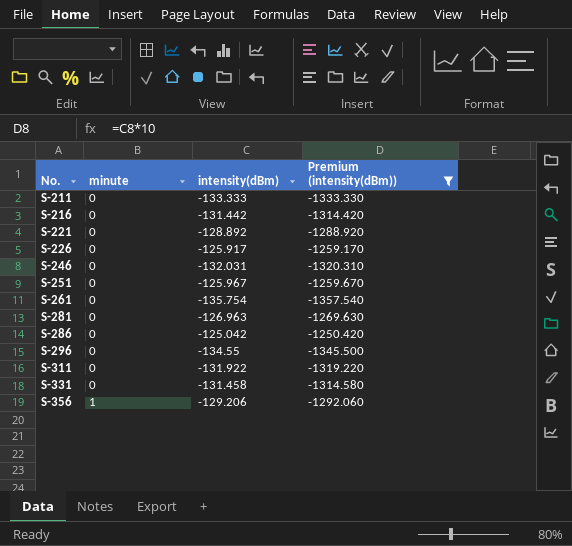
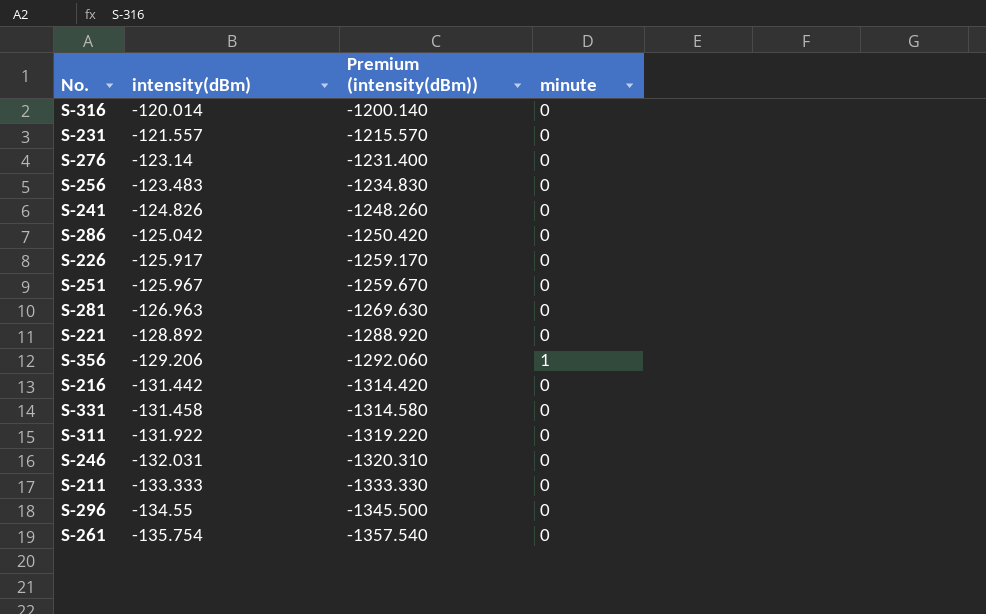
filter: Premium (intensity(dBm)) <= -1250.420 -> none
row order: No. ascending -> intensity(dBm) descending
column minute | position: 2 -> 4

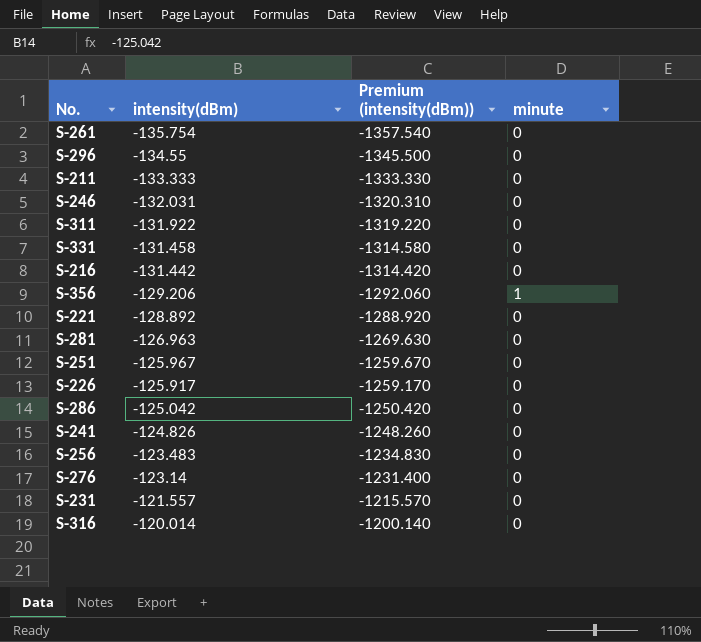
row order: intensity(dBm) descending -> intensity(dBm) ascending

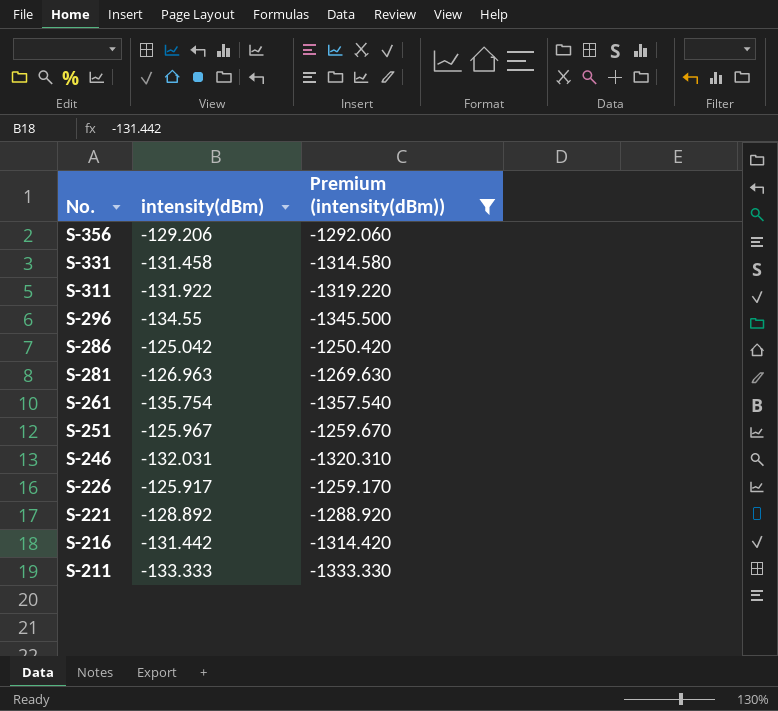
filter: none -> Premium (intensity(dBm)) <= -1250.420
row order: intensity(dBm) ascending -> No. descending
column minute | position: 4 -> none

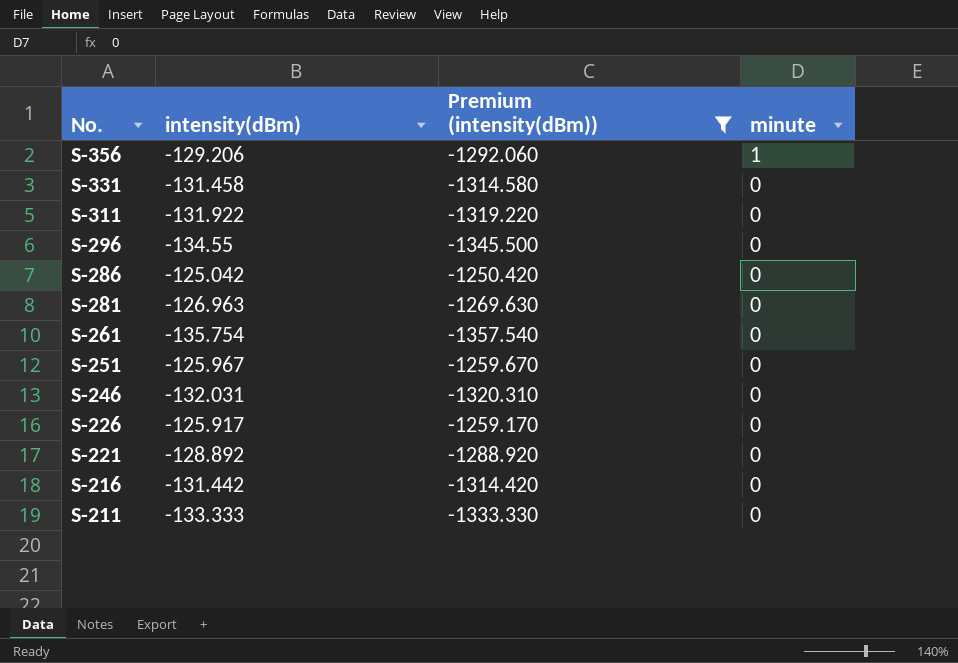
column minute | position: none -> 4

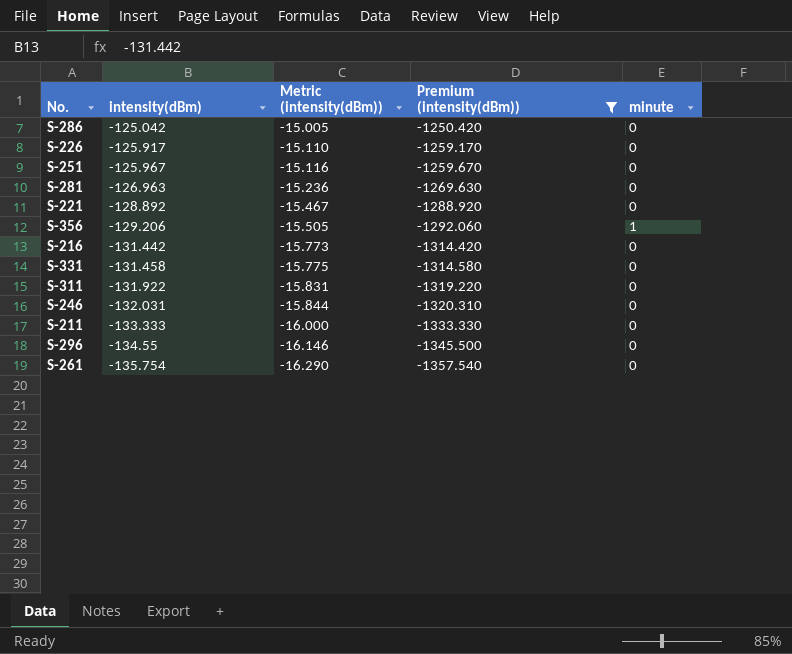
row order: No. descending -> intensity(dBm) descending
column Metric (intensity(dBm)) | formula: none -> [intensity(dBm)] * 0.12

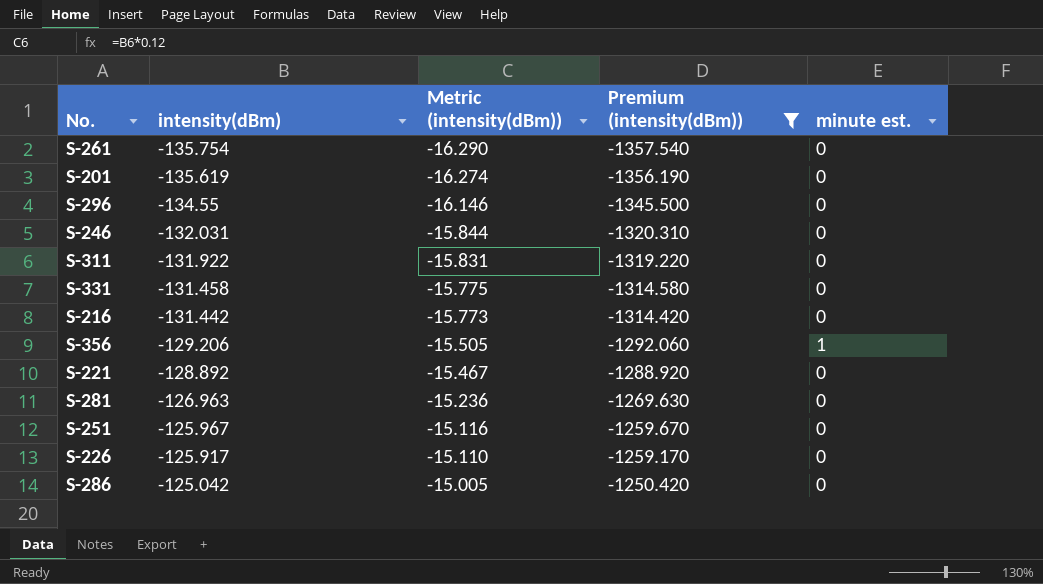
row order: intensity(dBm) descending -> intensity(dBm) ascending
column name: minute -> minute est.
row S-211: -133.333 | -16.000 | -1333.330 | 0 -> none
row S-201: none -> -135.619 | -16.274 | -1356.190 | 0

